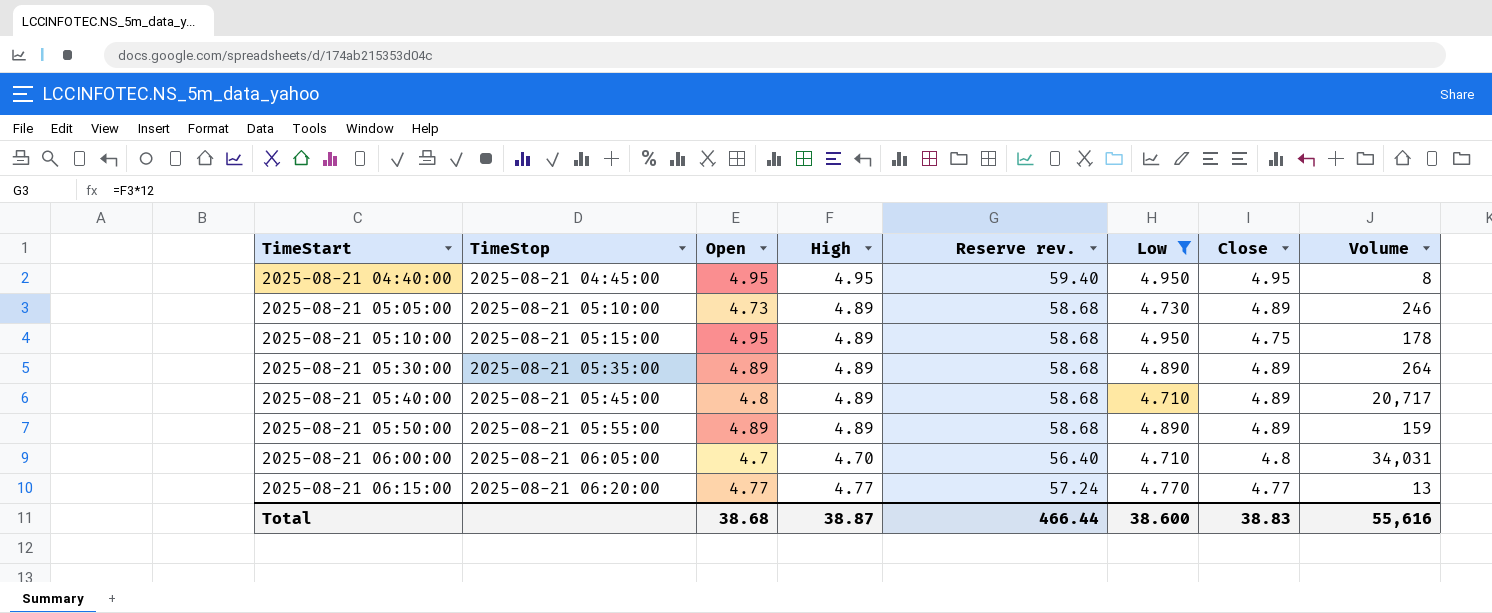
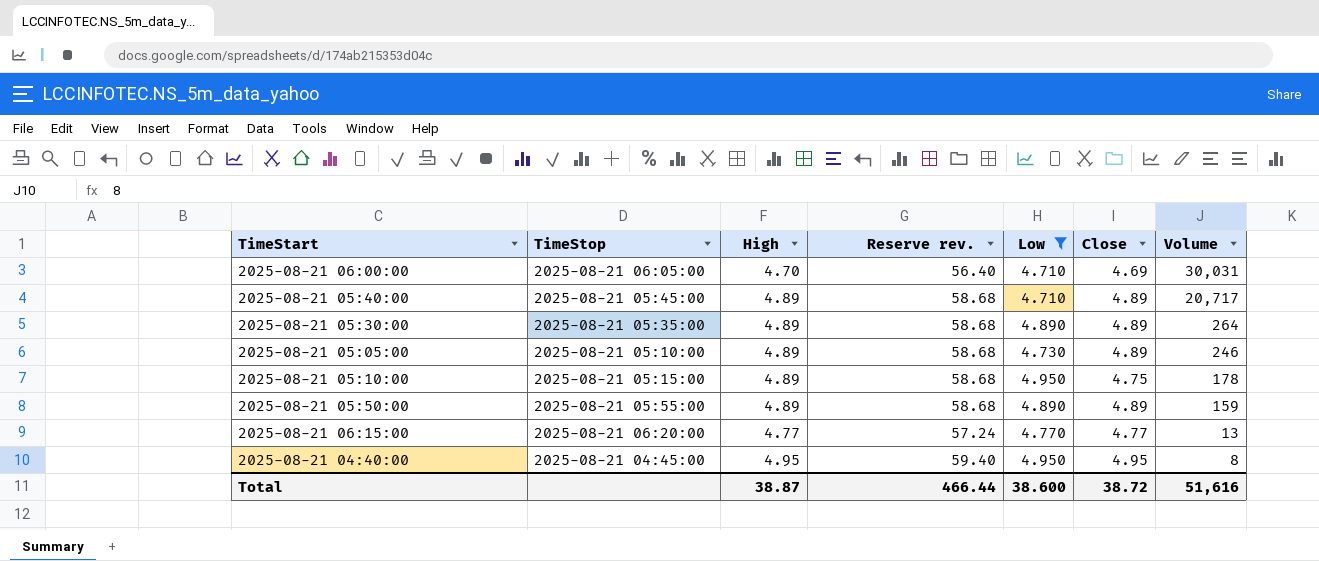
row order: TimeStart ascending -> Volume descending
column Open | position: 3 -> none
2025-08-21 06:00:00 | Close: 4.8 -> 4.69
2025-08-21 06:00:00 | Volume: 34,031 -> 30,031
Total | Close: 38.83 -> 38.72
Total | Volume: 55,616 -> 51,616

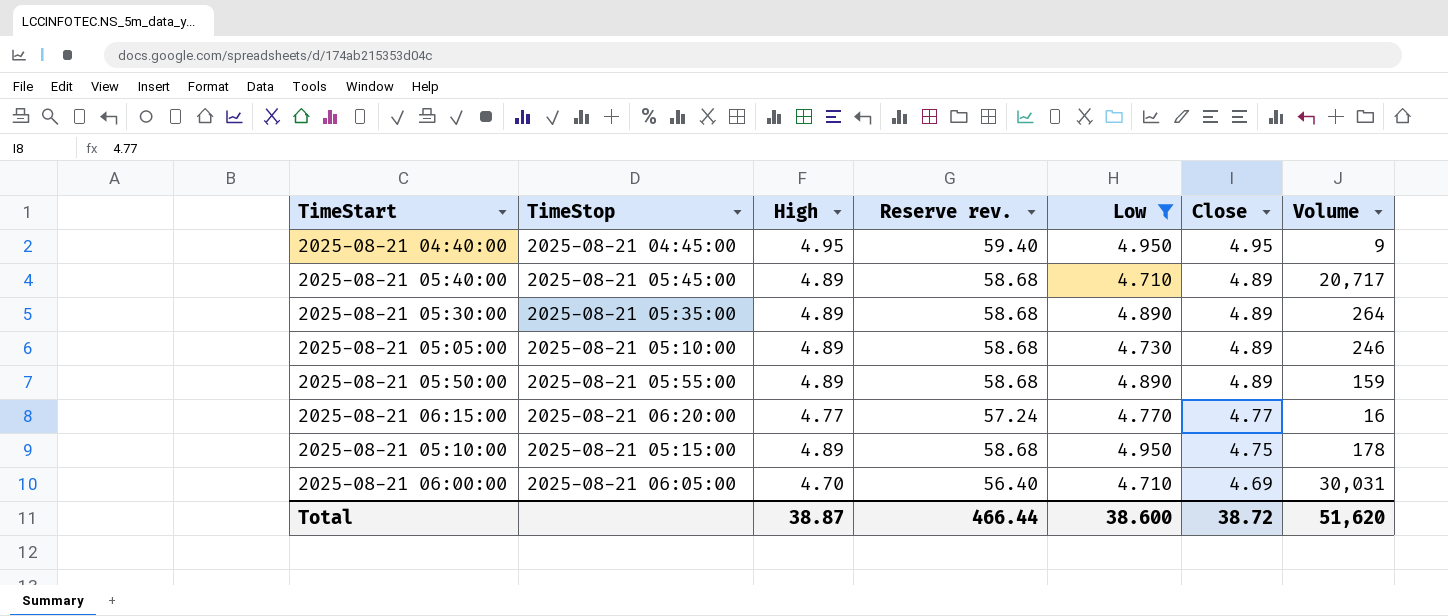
row order: Volume descending -> Close descending
2025-08-21 04:40:00 | Volume: 8 -> 9
2025-08-21 06:15:00 | Volume: 13 -> 16
Total | Volume: 51,616 -> 51,620

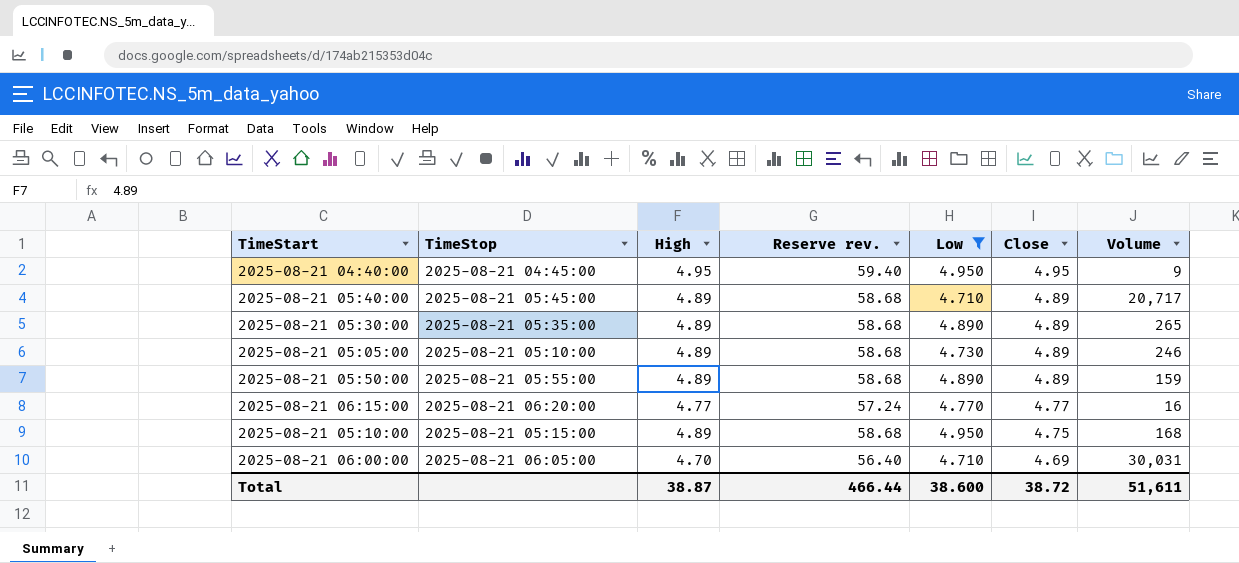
2025-08-21 05:30:00 | Volume: 264 -> 265
2025-08-21 05:10:00 | Volume: 178 -> 168
Total | Volume: 51,620 -> 51,611

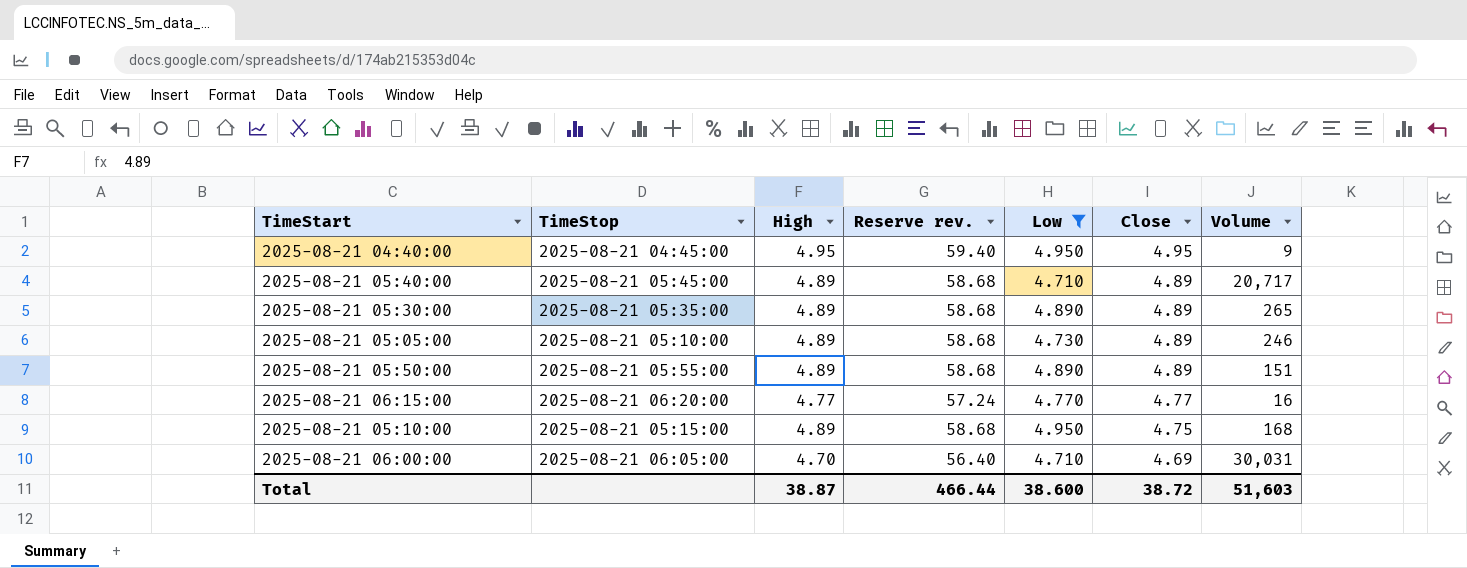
2025-08-21 05:50:00 | Volume: 159 -> 151
Total | Volume: 51,611 -> 51,603

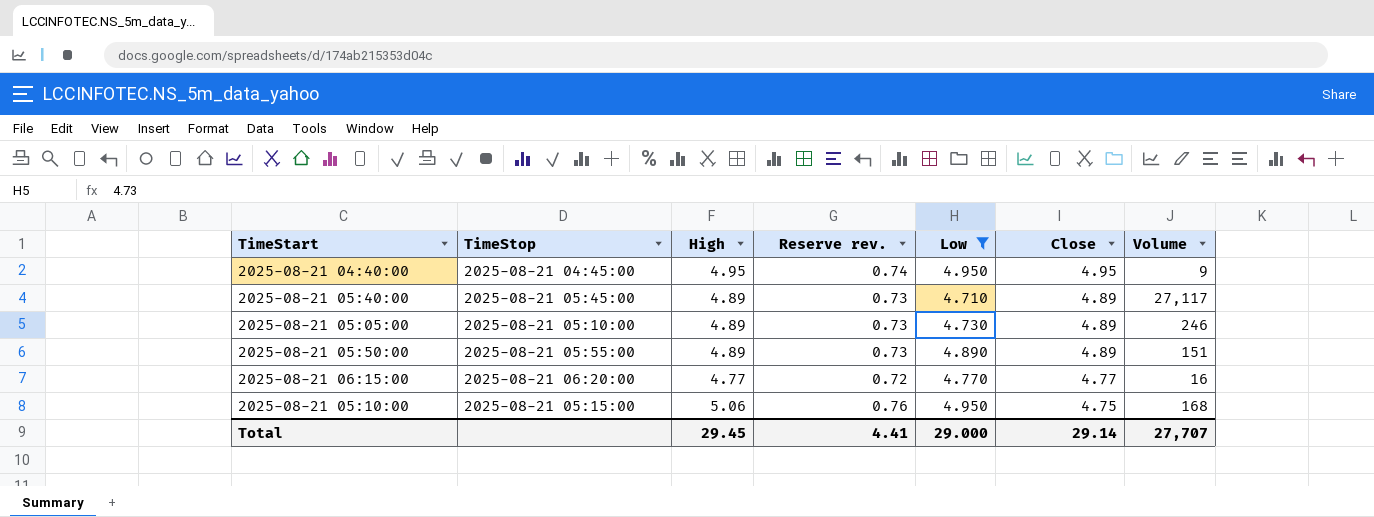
column Reserve rev. | formula: [High] * 12 -> [High] * 0.15
row 2025-08-21 05:30:00: 2025-08-21 05:35:00 | 4.89 | 58.68 | 4.890 | 4.89 | 265 -> none
row 2025-08-21 06:00:00: 2025-08-21 06:05:00 | 4.70 | 56.40 | 4.710 | 4.69 | 30,031 -> none
2025-08-21 05:40:00 | Volume: 20,717 -> 27,117
2025-08-21 05:10:00 | High: 4.89 -> 5.06
Total | High: 38.87 -> 29.45
Total | Reserve rev.: 466.44 -> 4.41
Total | Low: 38.600 -> 29.000
Total | Close: 38.72 -> 29.14
Total | Volume: 51,603 -> 27,707

